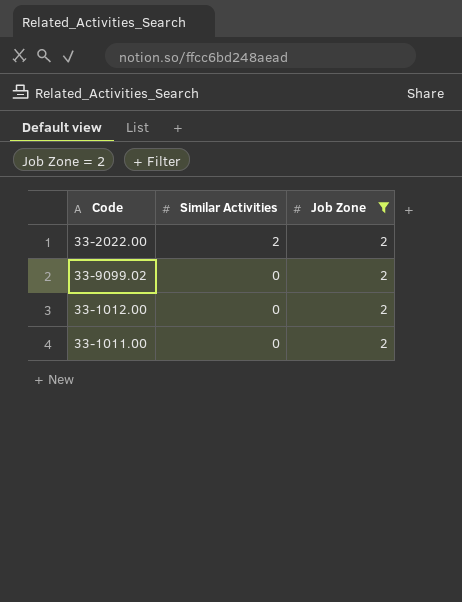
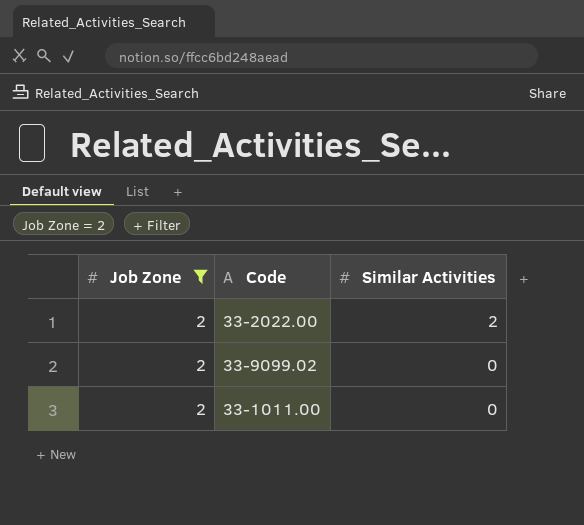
column Job Zone | position: 3 -> 1
row 33-1012.00: 0 | 2 -> none

